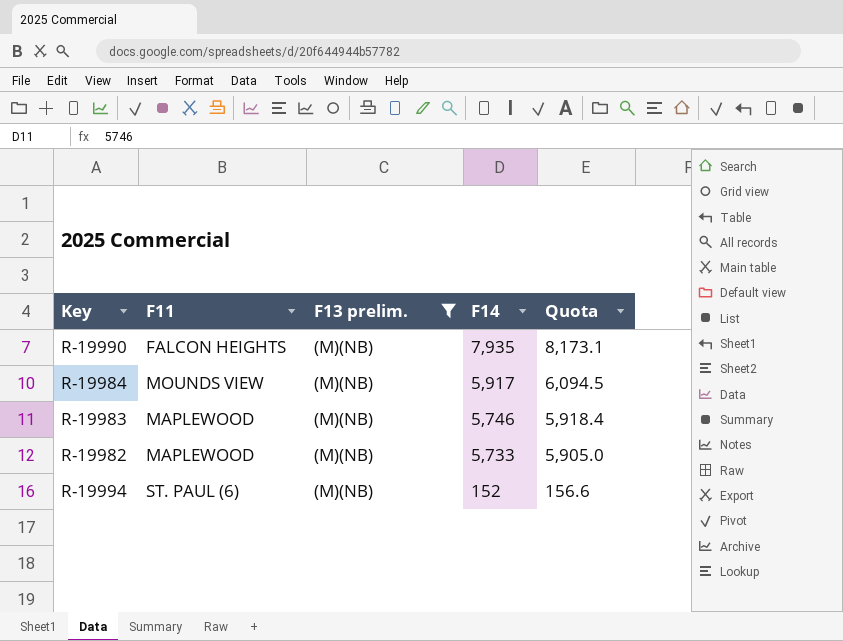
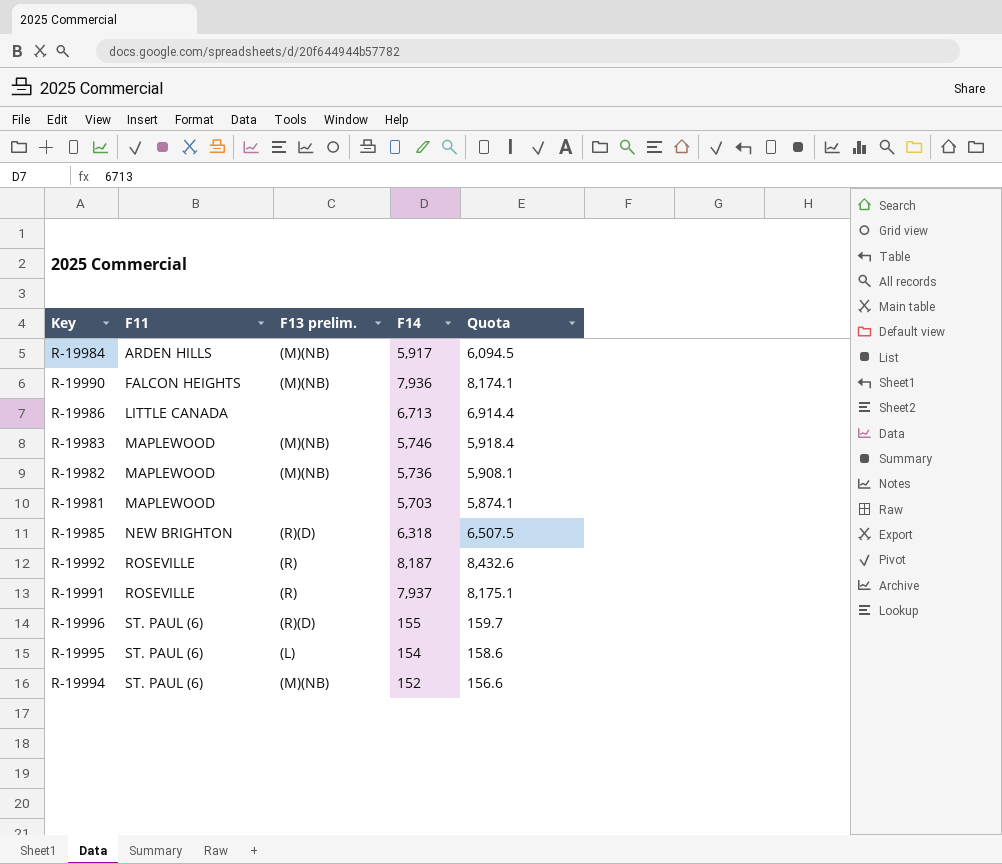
filter: F13 prelim. = (M)(NB) -> none
row order: F14 descending -> F11 ascending
R-19984 | F11: MOUNDS VIEW -> ARDEN HILLS
R-19990 | F14: 7,935 -> 7,936
R-19990 | Quota: 8,173.1 -> 8,174.1
R-19982 | F14: 5,733 -> 5,736
R-19982 | Quota: 5,905.0 -> 5,908.1

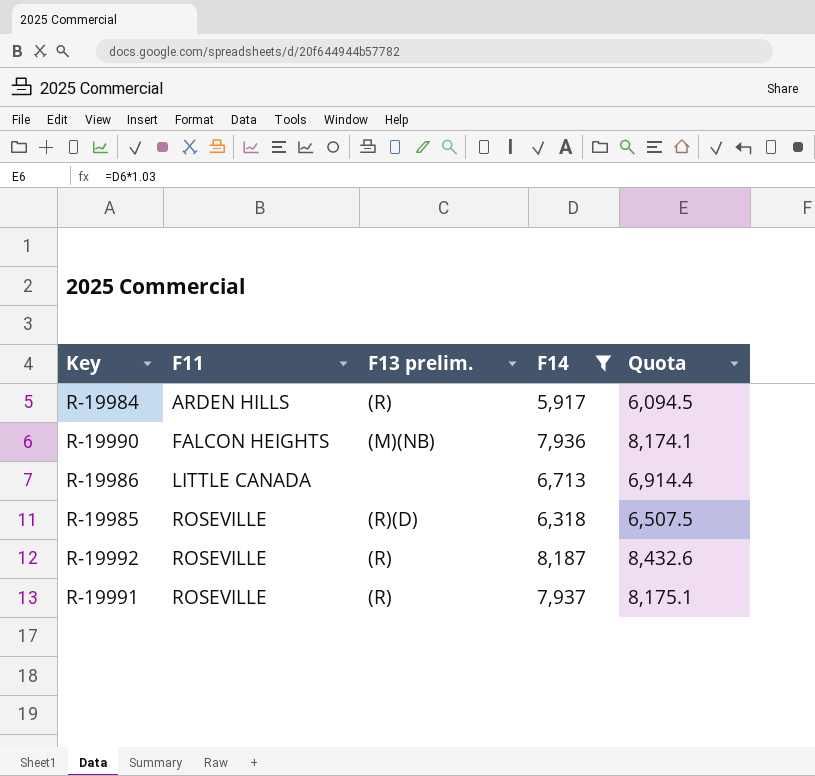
filter: none -> F14 >= 5,917
R-19984 | F13 prelim.: (M)(NB) -> (R)
R-19985 | F11: NEW BRIGHTON -> ROSEVILLE

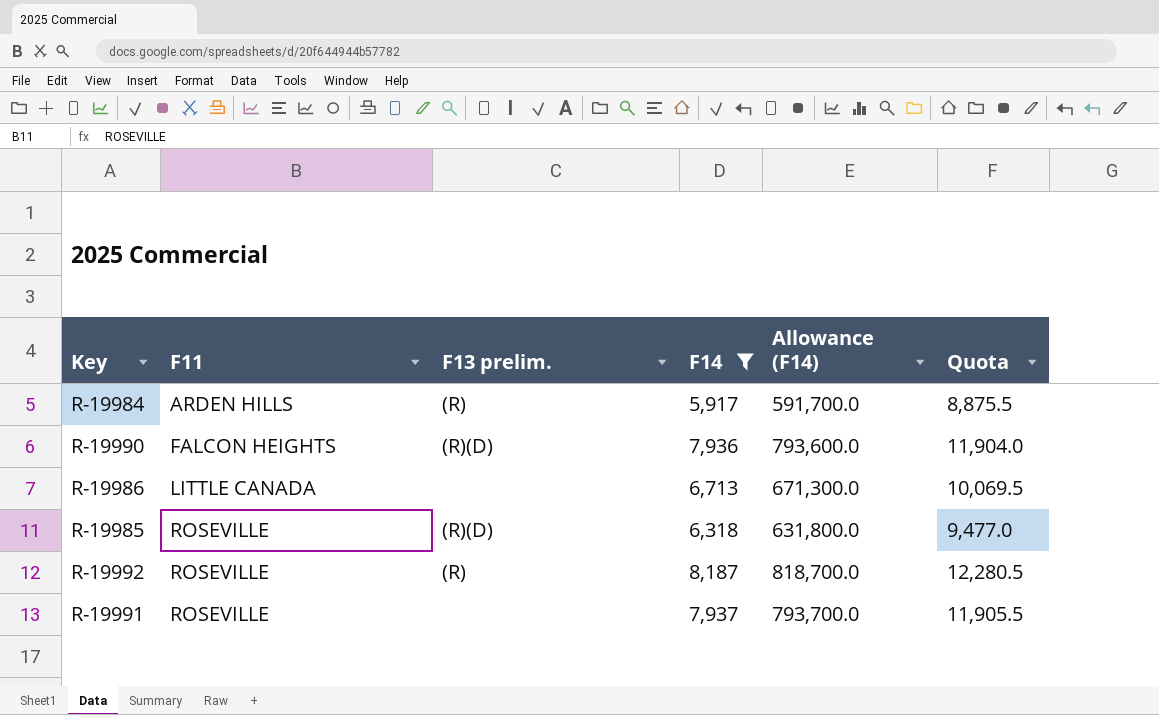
column Allowance (F14) | formula: none -> [F14] * 100
column Quota | formula: [F14] * 1.03 -> [F14] * 1.5
R-19990 | F13 prelim.: (M)(NB) -> (R)(D)
R-19991 | F13 prelim.: (R) -> none

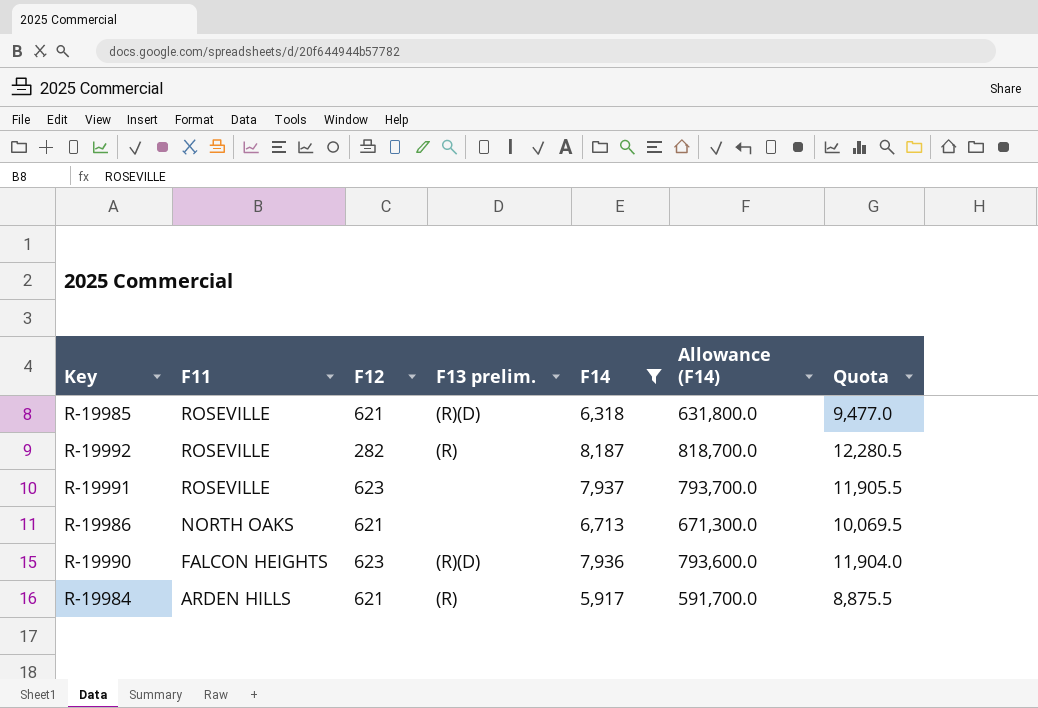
row order: F11 ascending -> F11 descending
column F12 | position: none -> 3
R-19986 | F11: LITTLE CANADA -> NORTH OAKS

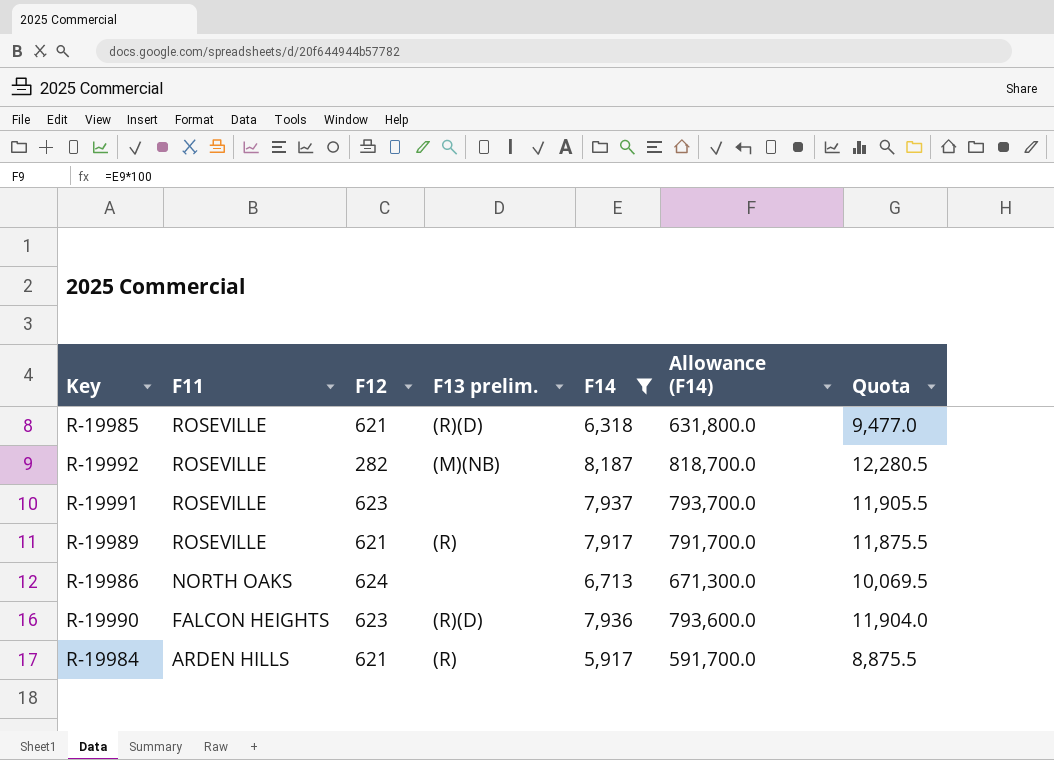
R-19992 | F13 prelim.: (R) -> (M)(NB)
row R-19989: none -> ROSEVILLE | 621 | (R) | 7,917 | 791,700.0 | 11,875.5
R-19986 | F12: 621 -> 624

